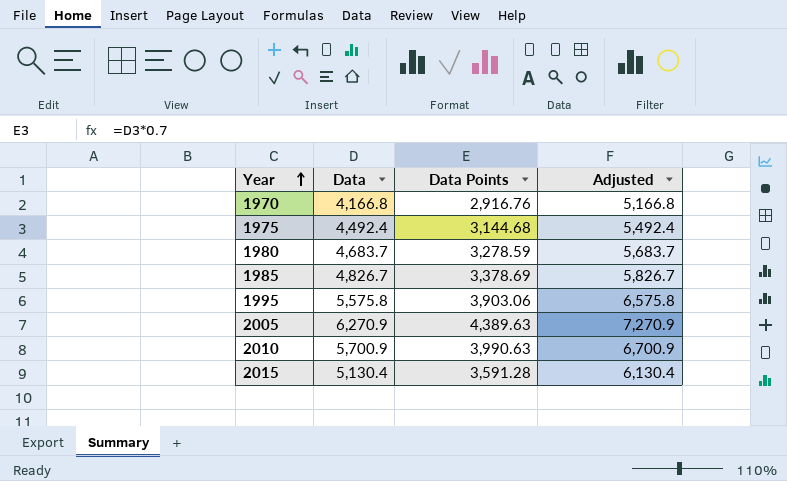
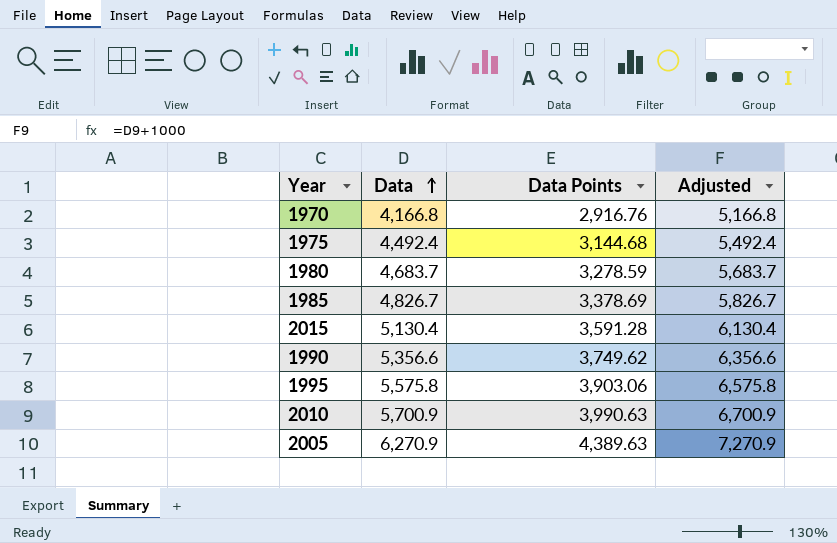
row order: Year ascending -> Data ascending
row 1990: none -> 5,356.6 | 3,749.62 | 6,356.6

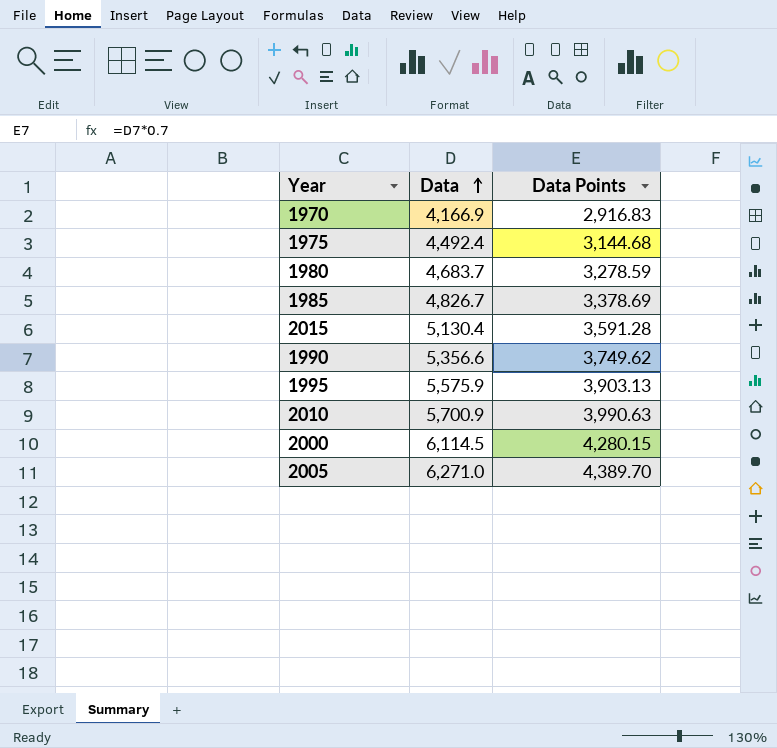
column Adjusted | formula: [Data] + 1000 -> none
1970 | Data: 4,166.8 -> 4,166.9
1970 | Data Points: 2,916.76 -> 2,916.83
1995 | Data: 5,575.8 -> 5,575.9
1995 | Data Points: 3,903.06 -> 3,903.13
row 2000: none -> 6,114.5 | 4,280.15
2005 | Data: 6,270.9 -> 6,271.0
2005 | Data Points: 4,389.63 -> 4,389.70

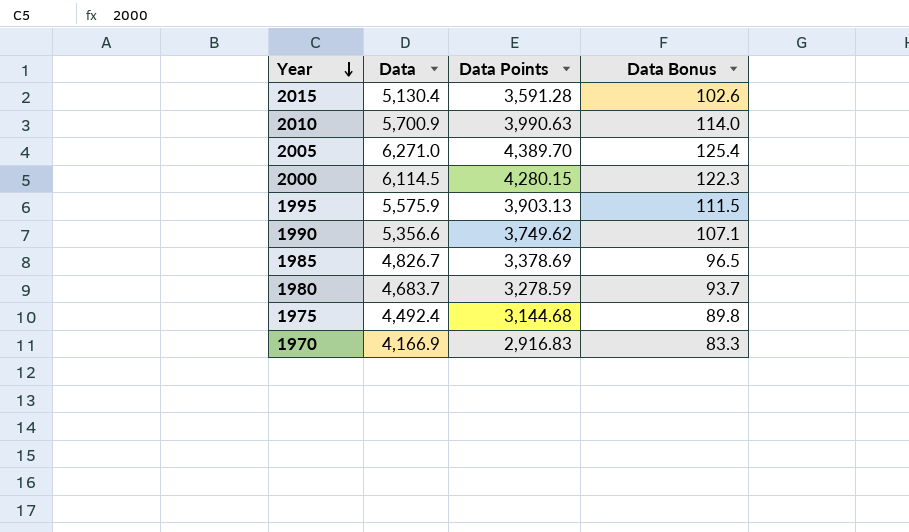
row order: Data ascending -> Year descending
column Data Bonus | formula: none -> [Data] * 0.02

